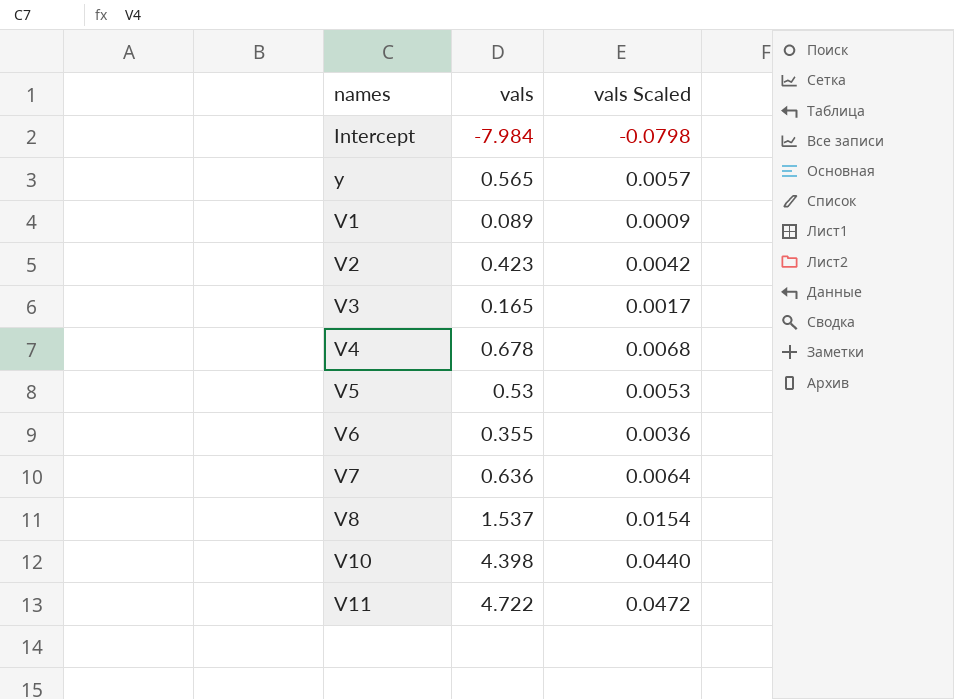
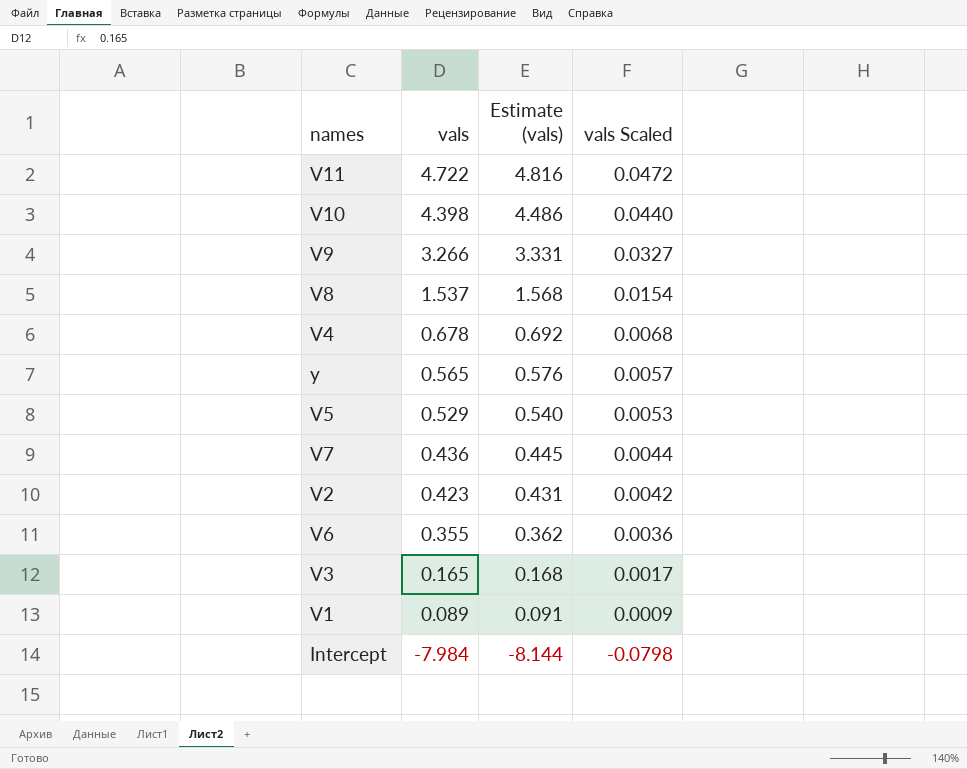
row order: none -> vals descending
column Estimate (vals) | formula: none -> [vals] * 1.02
row V9: none -> 3.266 | 3.331 | 0.0327
V5 | vals: 0.53 -> 0.529
V7 | vals: 0.636 -> 0.436
V7 | vals Scaled: 0.0064 -> 0.0044

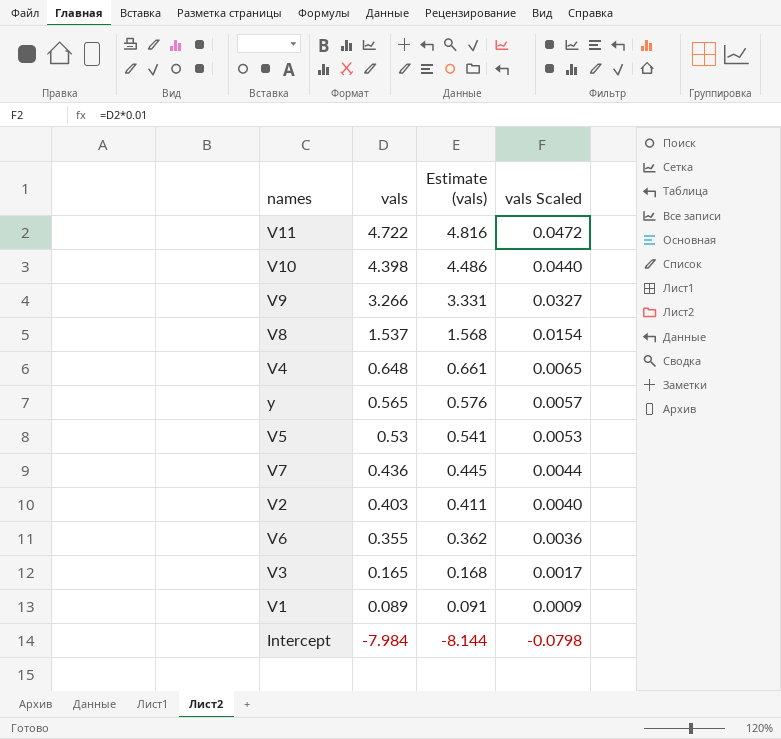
V4 | vals: 0.678 -> 0.648
V4 | Estimate (vals): 0.692 -> 0.661
V4 | vals Scaled: 0.0068 -> 0.0065
V5 | vals: 0.529 -> 0.53
V5 | Estimate (vals): 0.540 -> 0.541
V2 | vals: 0.423 -> 0.403
V2 | Estimate (vals): 0.431 -> 0.411
V2 | vals Scaled: 0.0042 -> 0.0040

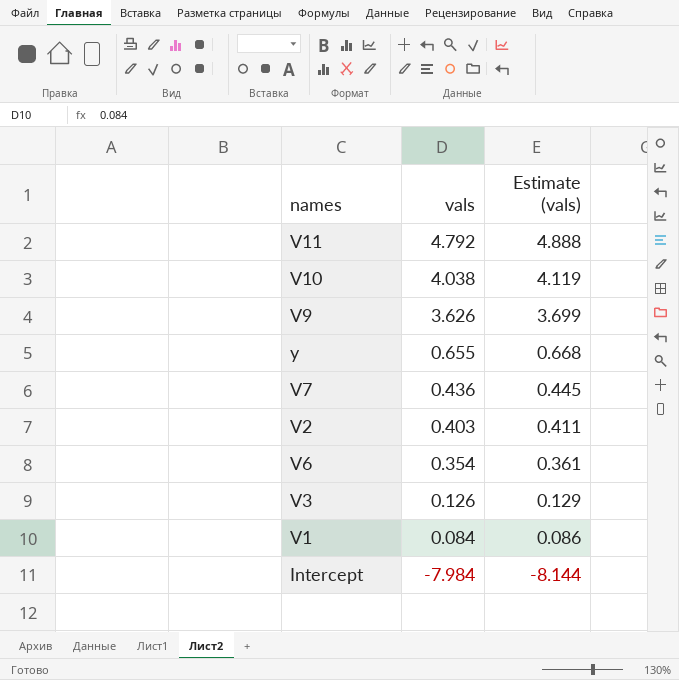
column vals Scaled | formula: [vals] * 0.01 -> none
row V8: 1.537 | 1.568 | 0.0154 -> none
row V4: 0.648 | 0.661 | 0.0065 -> none
row V5: 0.53 | 0.541 | 0.0053 -> none
V11 | vals: 4.722 -> 4.792
V11 | Estimate (vals): 4.816 -> 4.888
V10 | vals: 4.398 -> 4.038
V10 | Estimate (vals): 4.486 -> 4.119
V9 | vals: 3.266 -> 3.626
V9 | Estimate (vals): 3.331 -> 3.699
y | vals: 0.565 -> 0.655
y | Estimate (vals): 0.576 -> 0.668
V6 | vals: 0.355 -> 0.354
V6 | Estimate (vals): 0.362 -> 0.361
V3 | vals: 0.165 -> 0.126
V3 | Estimate (vals): 0.168 -> 0.129
V1 | vals: 0.089 -> 0.084
V1 | Estimate (vals): 0.091 -> 0.086

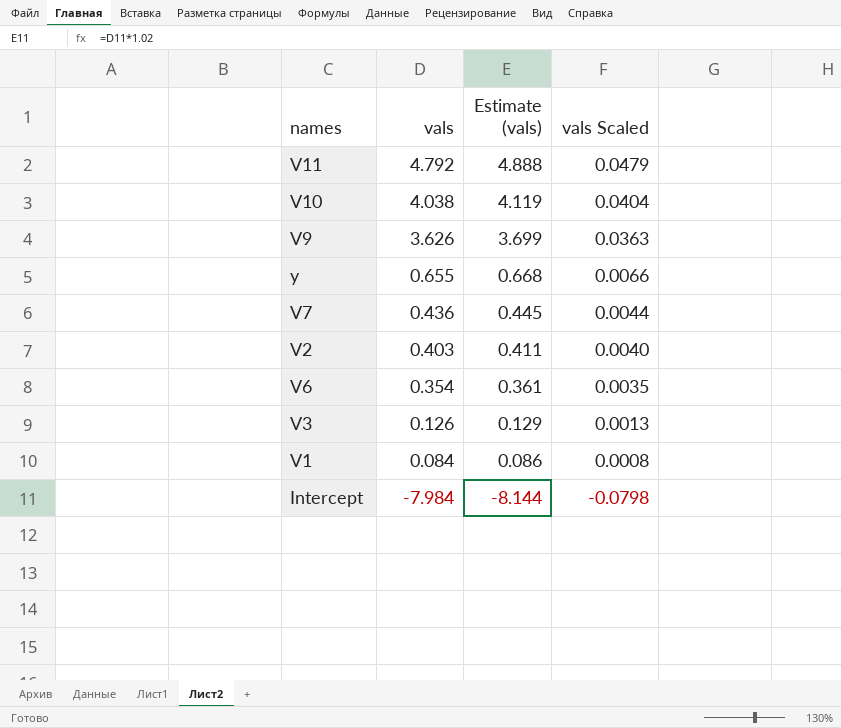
column vals Scaled | formula: none -> [vals] * 0.01

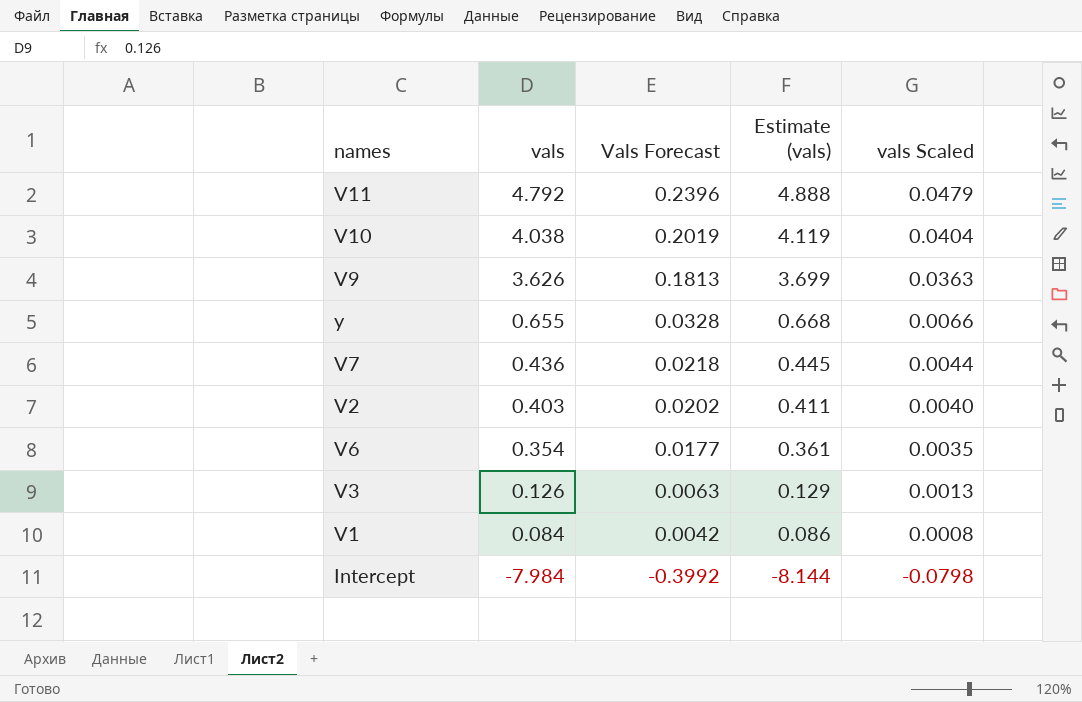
column Vals Forecast | formula: none -> [vals] * 0.05

